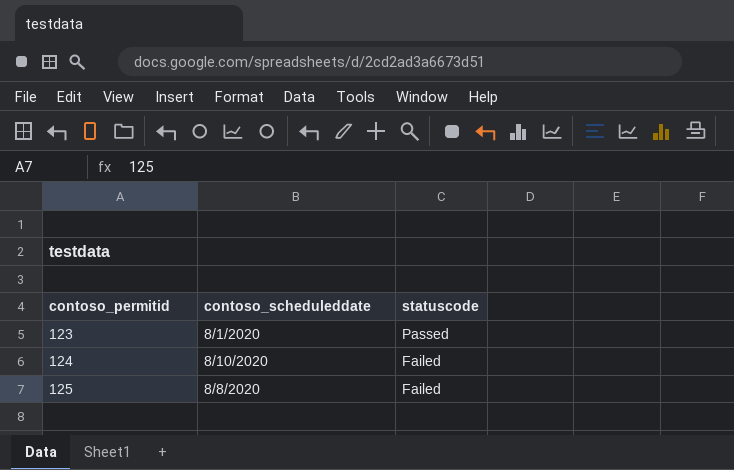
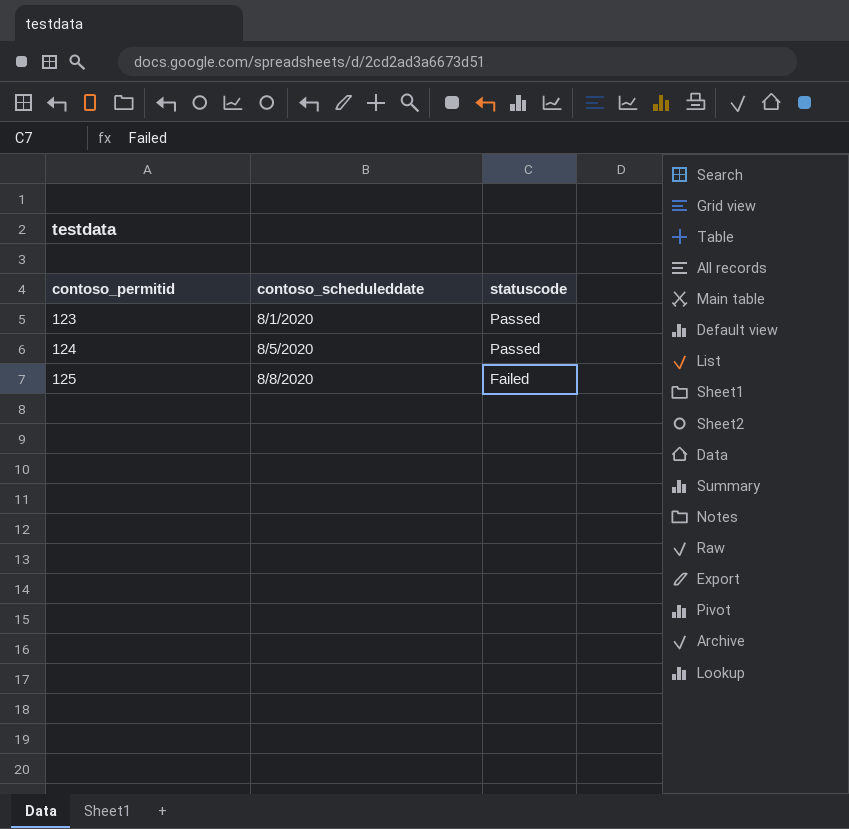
124 | contoso_scheduleddate: 8/10/2020 -> 8/5/2020
124 | statuscode: Failed -> Passed

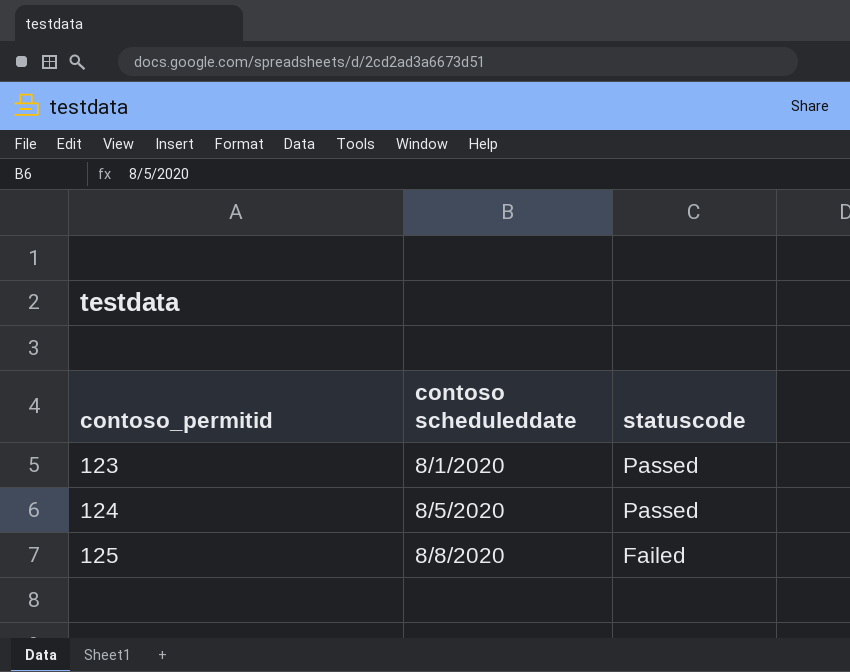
column name: contoso_scheduleddate -> contoso scheduleddate

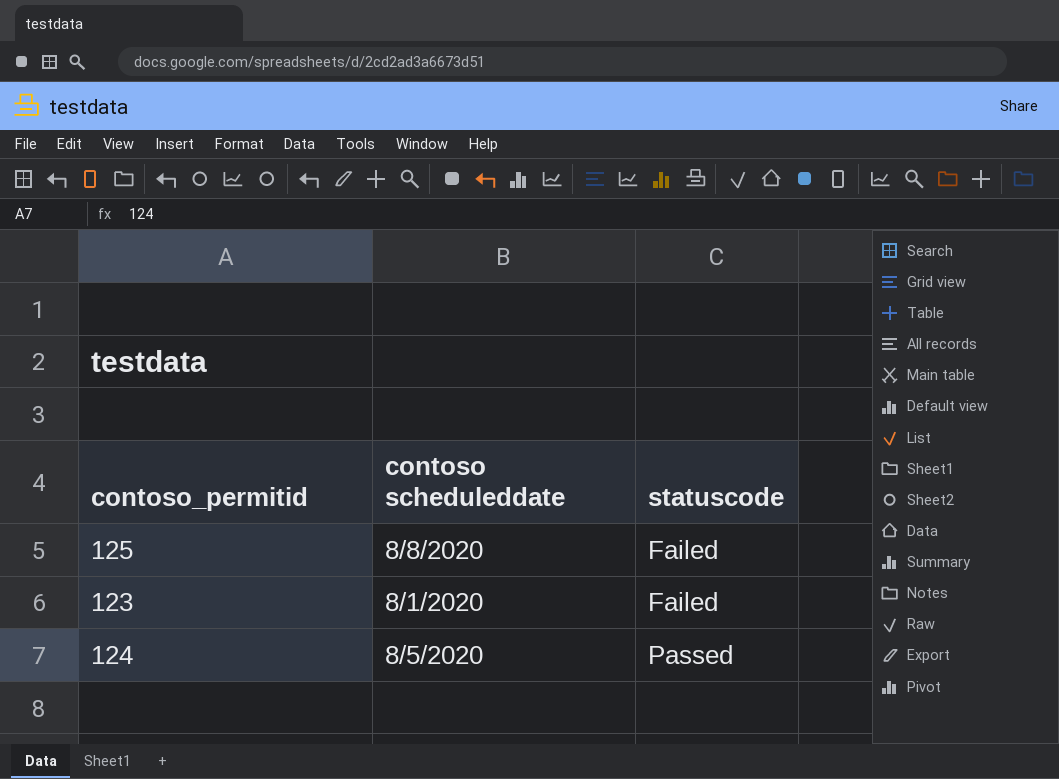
row order: contoso_permitid ascending -> statuscode ascending
123 | statuscode: Passed -> Failed

